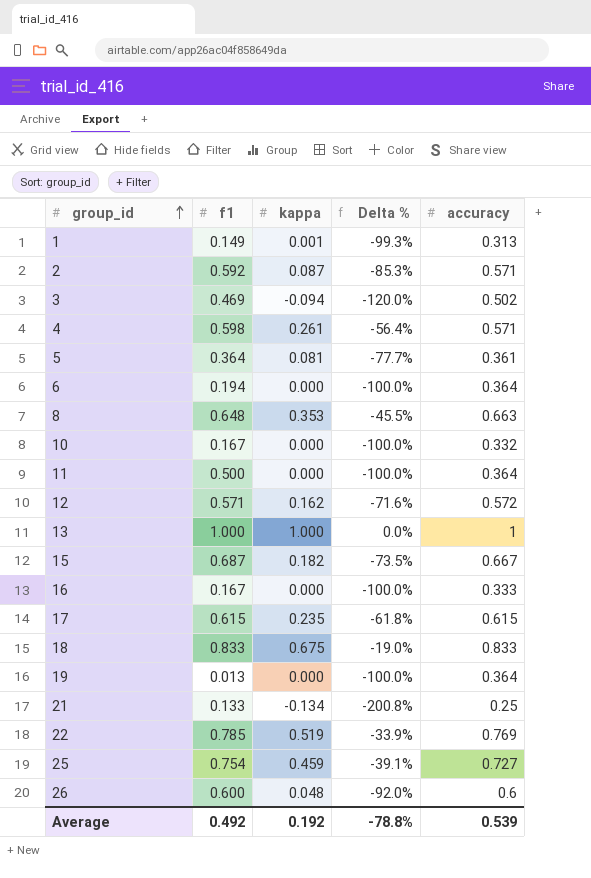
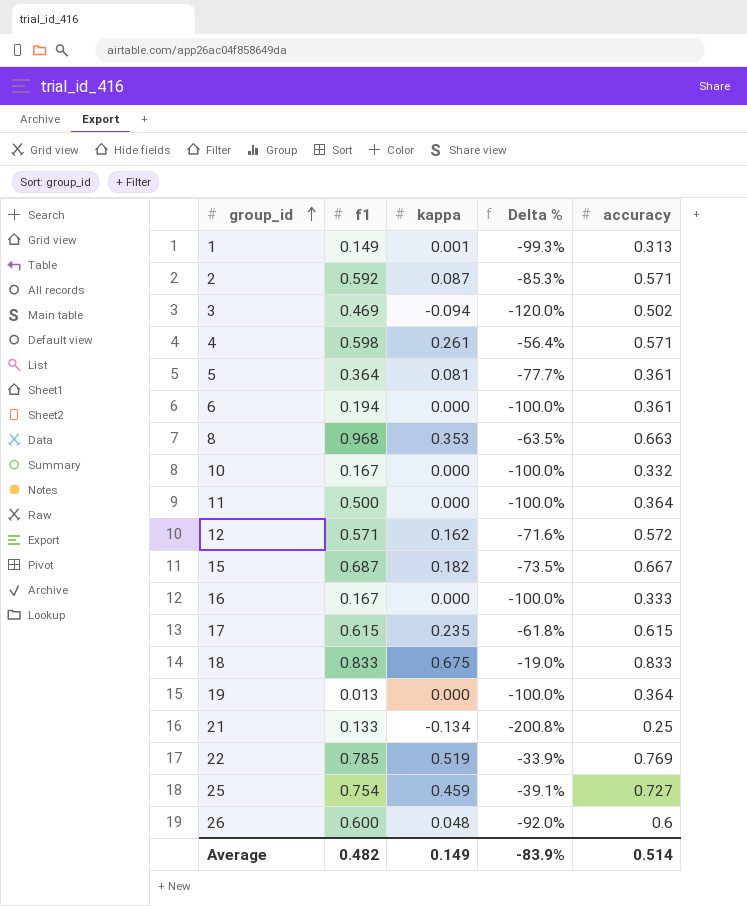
row 13: 1.000 | 1.000 | 0.0% | 1 -> none
6 | accuracy: 0.364 -> 0.361
8 | f1: 0.648 -> 0.968
8 | Delta %: -45.5% -> -63.5%
Average | f1: 0.492 -> 0.482
Average | kappa: 0.192 -> 0.149
Average | Delta %: -78.8% -> -83.9%
Average | accuracy: 0.539 -> 0.514

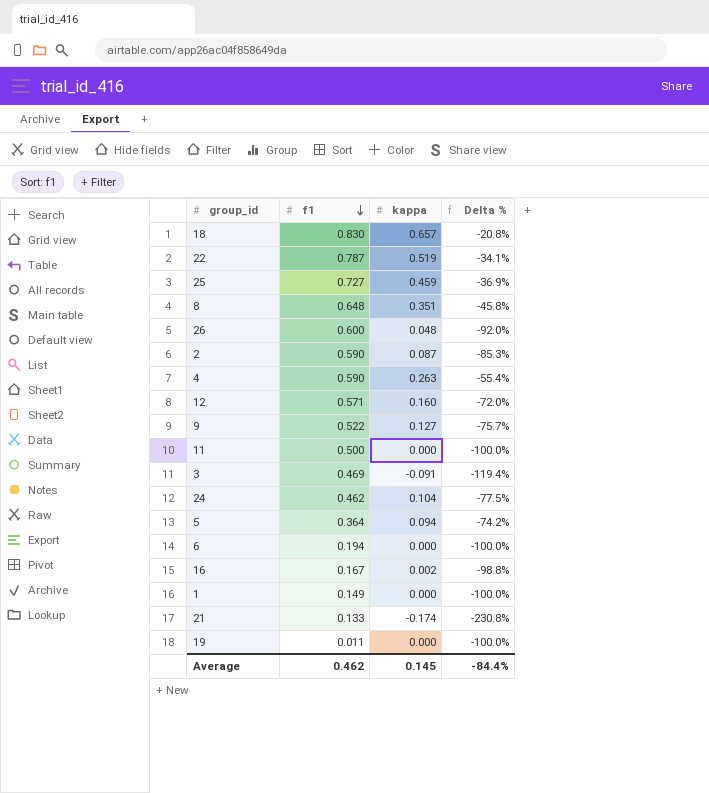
row order: group_id ascending -> f1 descending
column accuracy | position: 5 -> none
row 10: 0.167 | 0.000 | -100.0% | 0.332 -> none
row 15: 0.687 | 0.182 | -73.5% | 0.667 -> none
row 17: 0.615 | 0.235 | -61.8% | 0.615 -> none
18 | f1: 0.833 -> 0.830
18 | kappa: 0.675 -> 0.657
18 | Delta %: -19.0% -> -20.8%
22 | f1: 0.785 -> 0.787
22 | Delta %: -33.9% -> -34.1%
25 | f1: 0.754 -> 0.727
25 | Delta %: -39.1% -> -36.9%
8 | f1: 0.968 -> 0.648
8 | kappa: 0.353 -> 0.351
8 | Delta %: -63.5% -> -45.8%
2 | f1: 0.592 -> 0.590
4 | f1: 0.598 -> 0.590
4 | kappa: 0.261 -> 0.263
4 | Delta %: -56.4% -> -55.4%
12 | kappa: 0.162 -> 0.160
12 | Delta %: -71.6% -> -72.0%
row 9: none -> 0.522 | 0.127 | -75.7%
3 | kappa: -0.094 -> -0.091
3 | Delta %: -120.0% -> -119.4%
row 24: none -> 0.462 | 0.104 | -77.5%
5 | kappa: 0.081 -> 0.094
5 | Delta %: -77.7% -> -74.2%
16 | kappa: 0.000 -> 0.002
16 | Delta %: -100.0% -> -98.8%
1 | kappa: 0.001 -> 0.000
1 | Delta %: -99.3% -> -100.0%
21 | kappa: -0.134 -> -0.174
21 | Delta %: -200.8% -> -230.8%
19 | f1: 0.013 -> 0.011
Average | f1: 0.482 -> 0.462
Average | kappa: 0.149 -> 0.145
Average | Delta %: -83.9% -> -84.4%

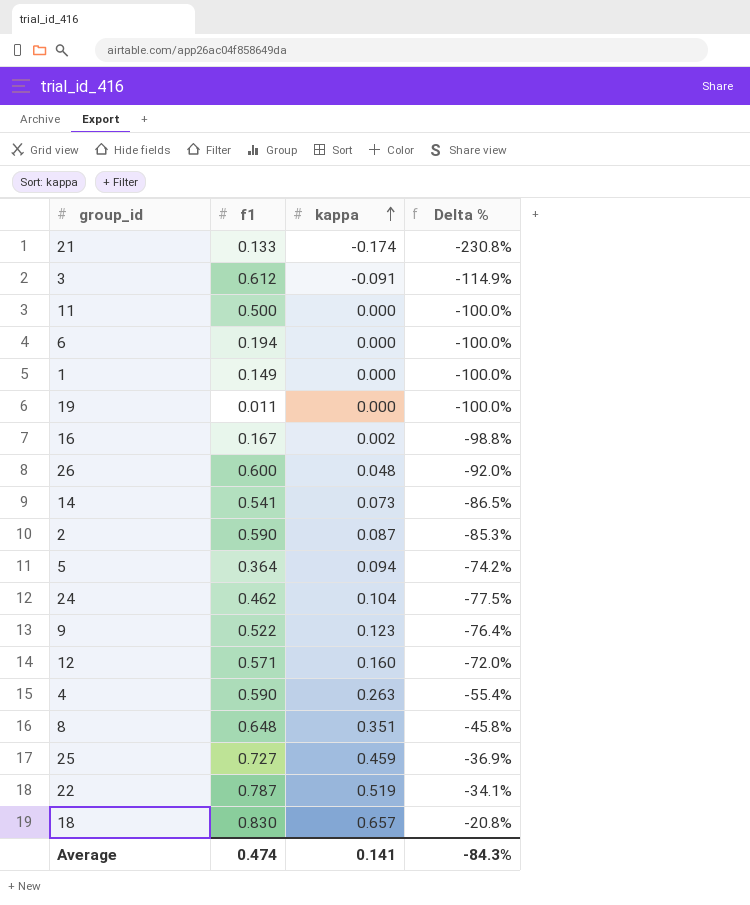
row order: f1 descending -> kappa ascending
3 | f1: 0.469 -> 0.612
3 | Delta %: -119.4% -> -114.9%
row 14: none -> 0.541 | 0.073 | -86.5%
9 | kappa: 0.127 -> 0.123
9 | Delta %: -75.7% -> -76.4%
Average | f1: 0.462 -> 0.474
Average | kappa: 0.145 -> 0.141
Average | Delta %: -84.4% -> -84.3%

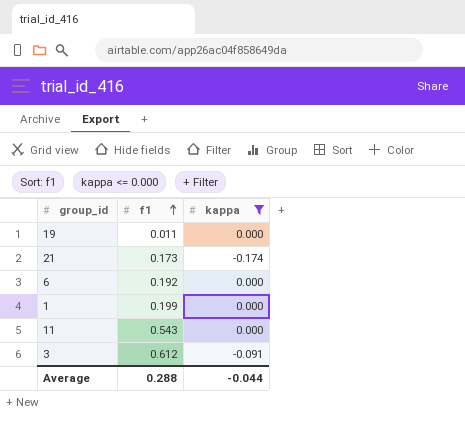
filter: none -> kappa <= 0.000
row order: kappa ascending -> f1 ascending
column Delta % | formula: ([kappa] - [f1]) / [f1] -> none
21 | f1: 0.133 -> 0.173
6 | f1: 0.194 -> 0.192
1 | f1: 0.149 -> 0.199
11 | f1: 0.500 -> 0.543
Average | f1: 0.474 -> 0.288
Average | kappa: 0.141 -> -0.044

